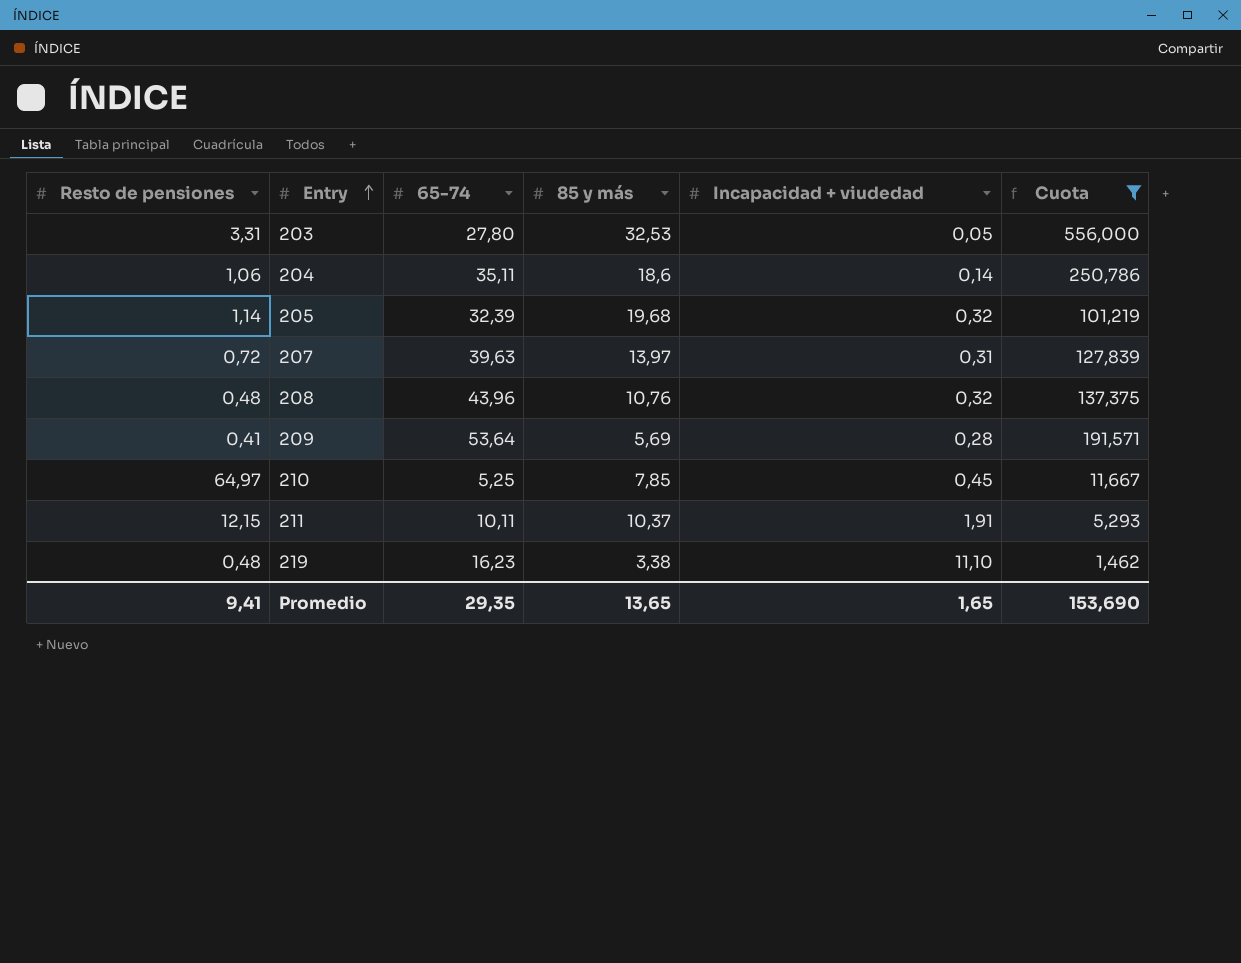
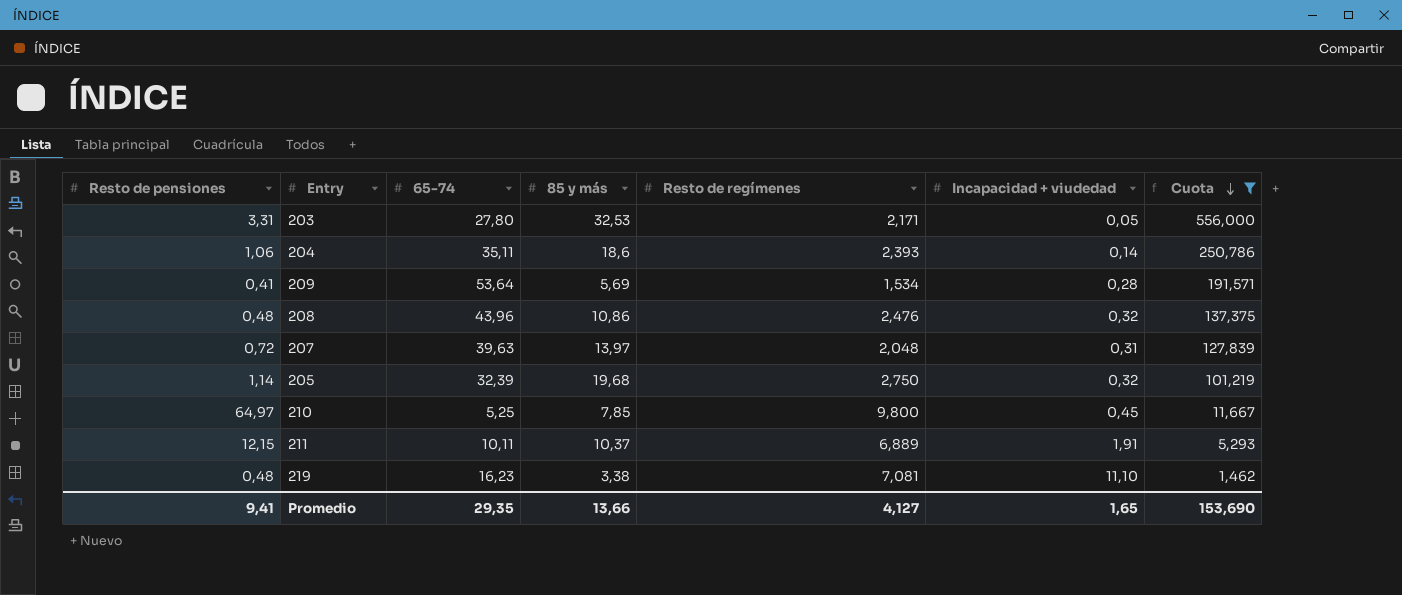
row order: Entry ascending -> Cuota descending
column Resto de regímenes | position: none -> 5
208 | 85 y más: 10,76 -> 10,86
Promedio | 85 y más: 13,65 -> 13,66

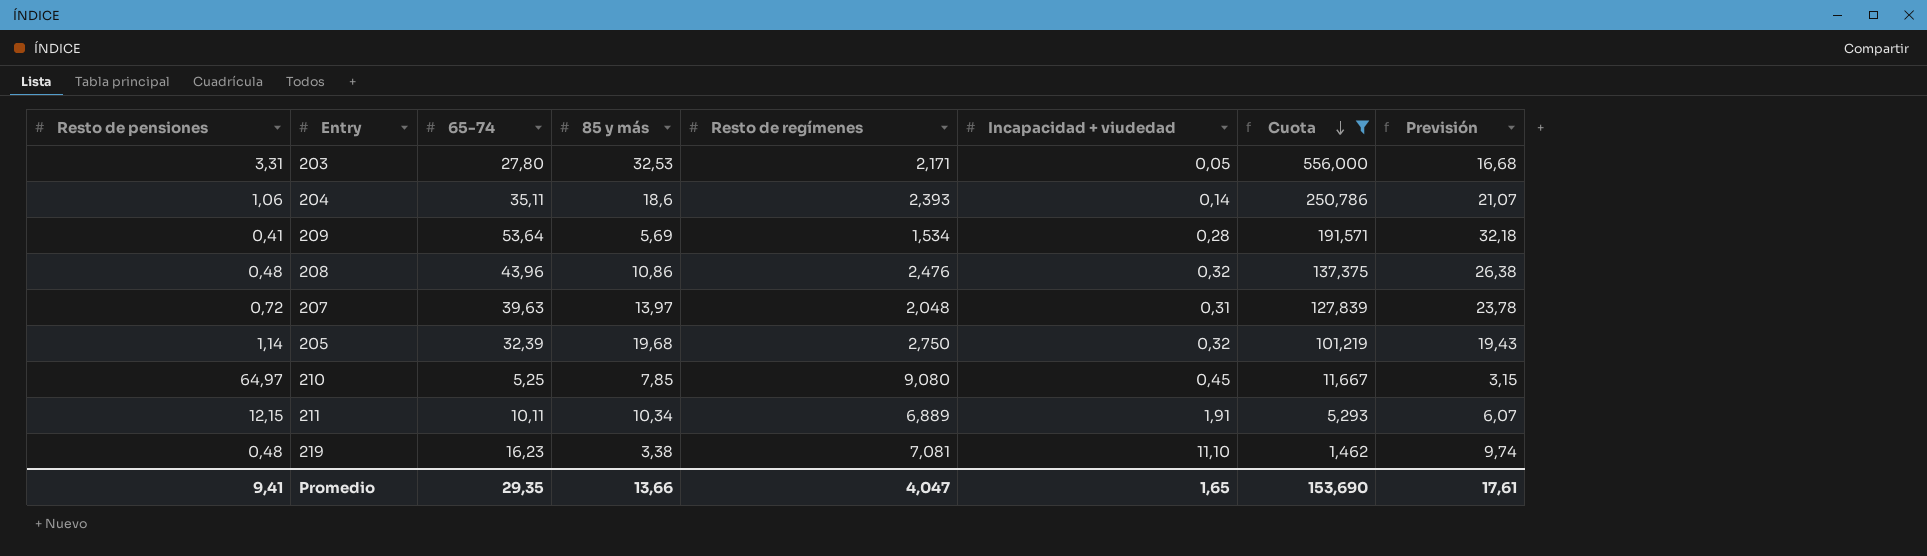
column Previsión | formula: none -> [65-74] * 0,6
210 | Resto de regímenes: 9,800 -> 9,080
211 | 85 y más: 10,37 -> 10,34
Promedio | Resto de regímenes: 4,127 -> 4,047

